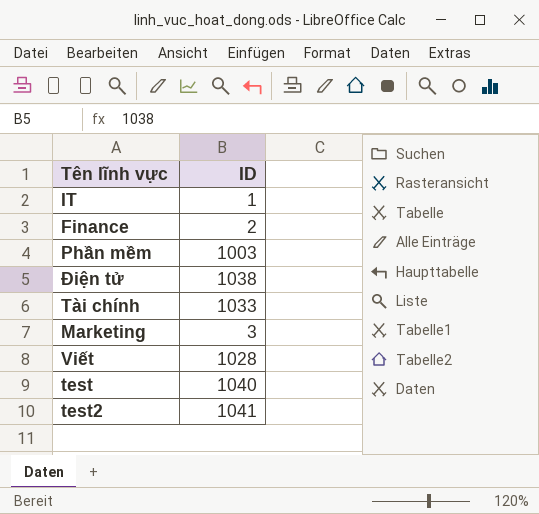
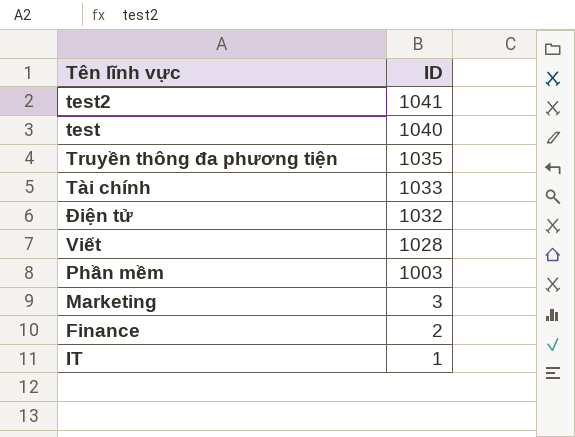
row order: none -> ID descending
row Truyền thông đa phương tiện: none -> 1035
Điện tử | ID: 1038 -> 1032

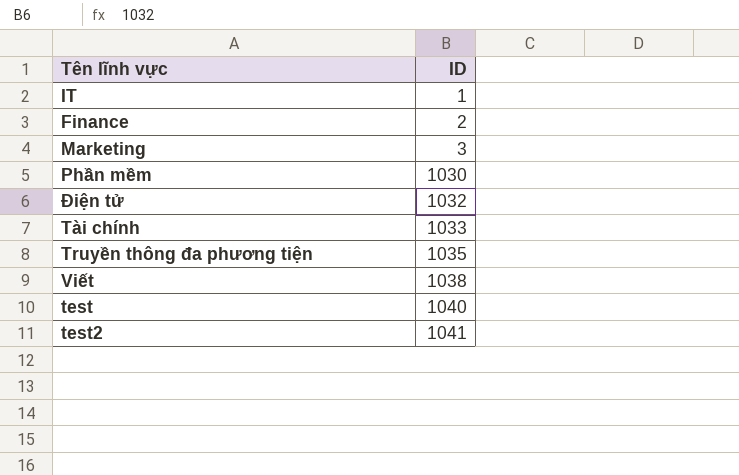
row order: ID descending -> ID ascending
Phần mềm | ID: 1003 -> 1030
Viết | ID: 1028 -> 1038

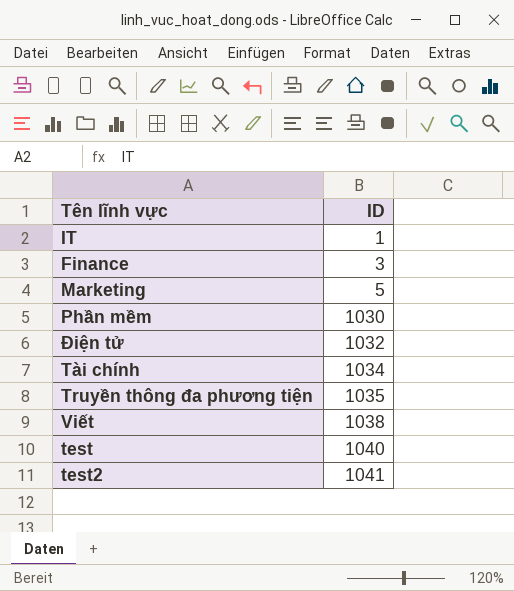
Finance | ID: 2 -> 3
Marketing | ID: 3 -> 5
Tài chính | ID: 1033 -> 1034

